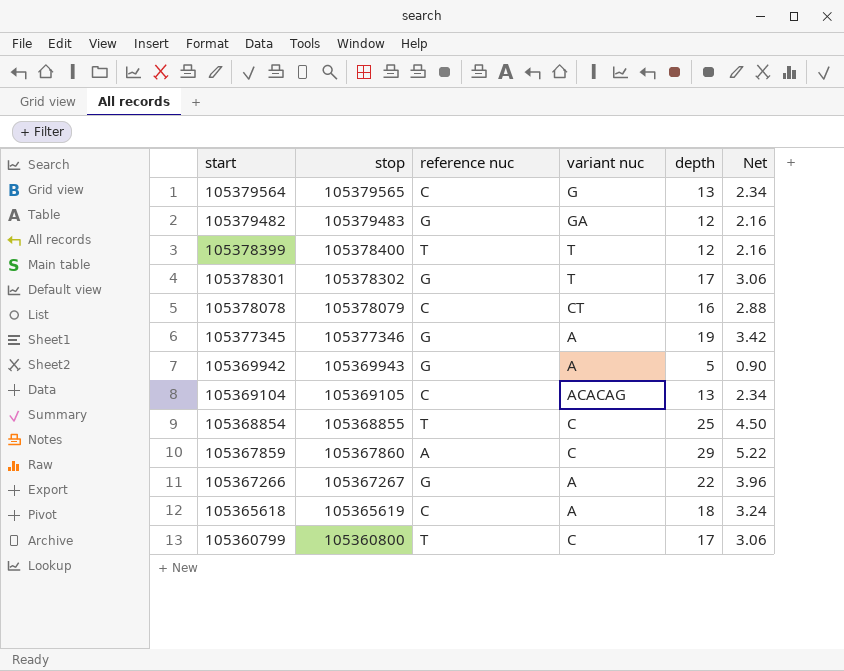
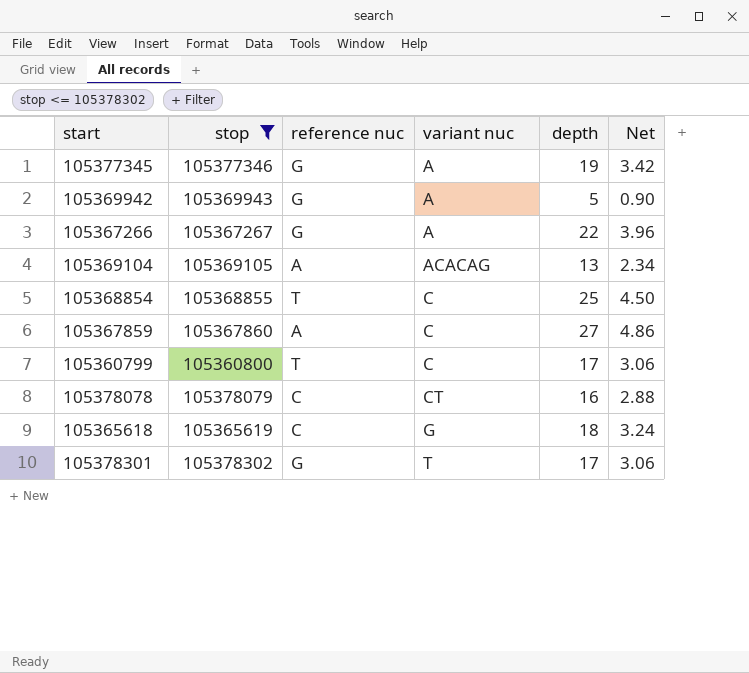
filter: none -> stop <= 105378302
row order: start descending -> variant nuc ascending
105369104 | reference nuc: C -> A
105367859 | depth: 29 -> 27
105367859 | Net: 5.22 -> 4.86
105365618 | variant nuc: A -> G

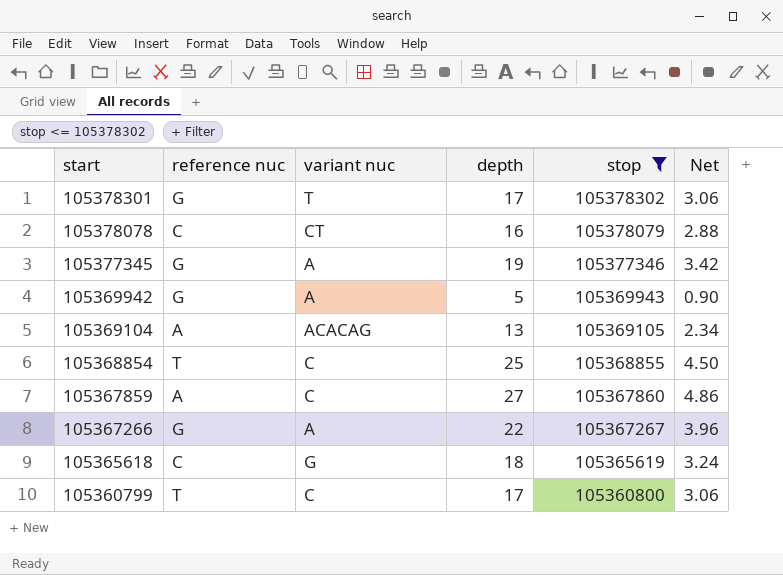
row order: variant nuc ascending -> start descending
column stop | position: 2 -> 5

